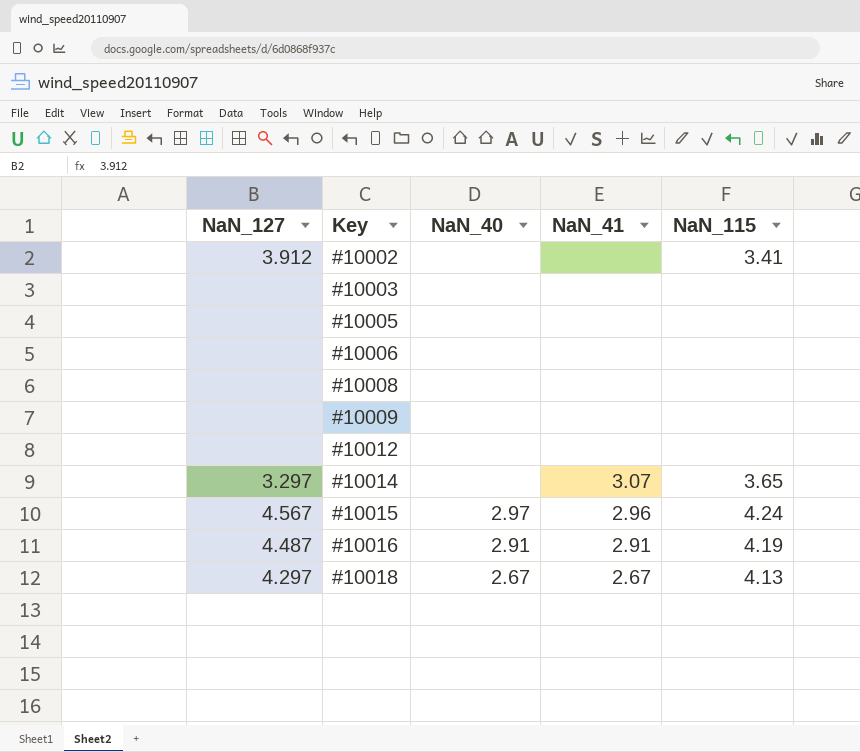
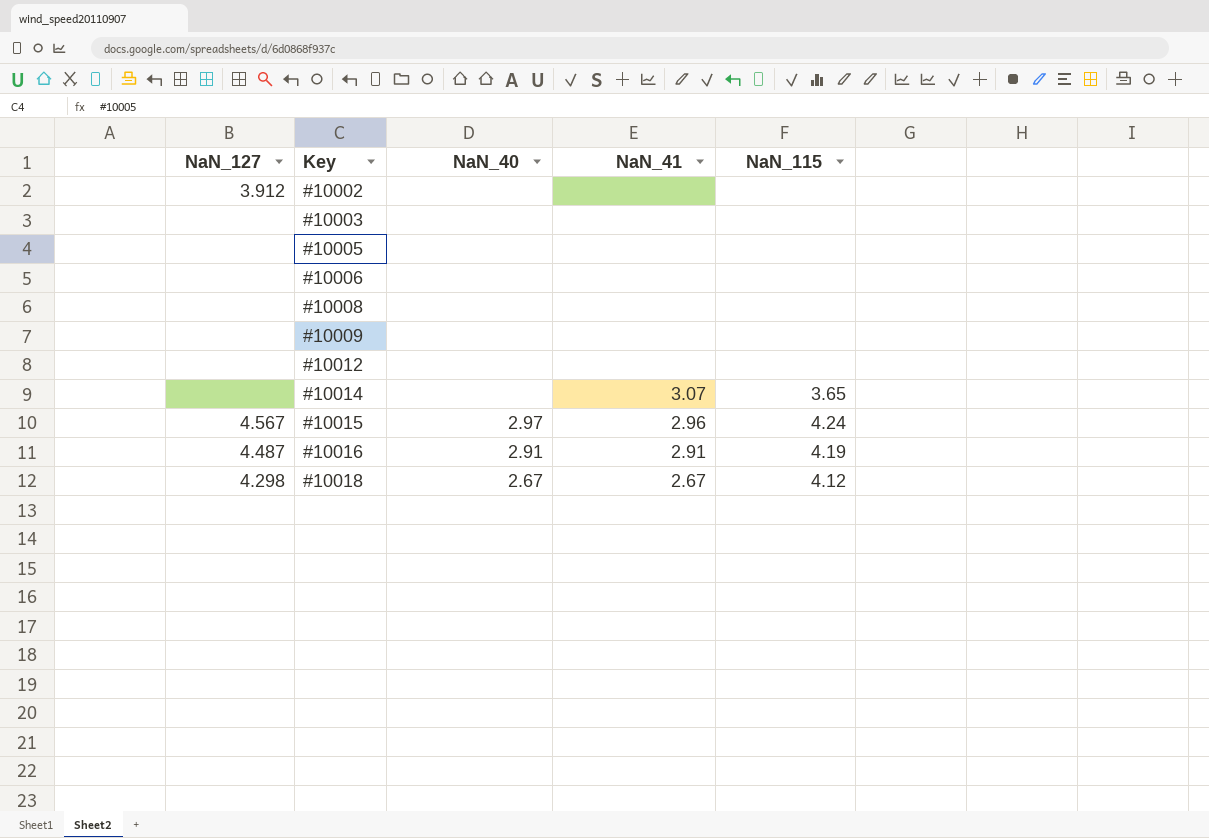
#10002 | NaN_115: 3.41 -> none
#10014 | NaN_127: 3.297 -> none
#10018 | NaN_127: 4.297 -> 4.298
#10018 | NaN_115: 4.13 -> 4.12

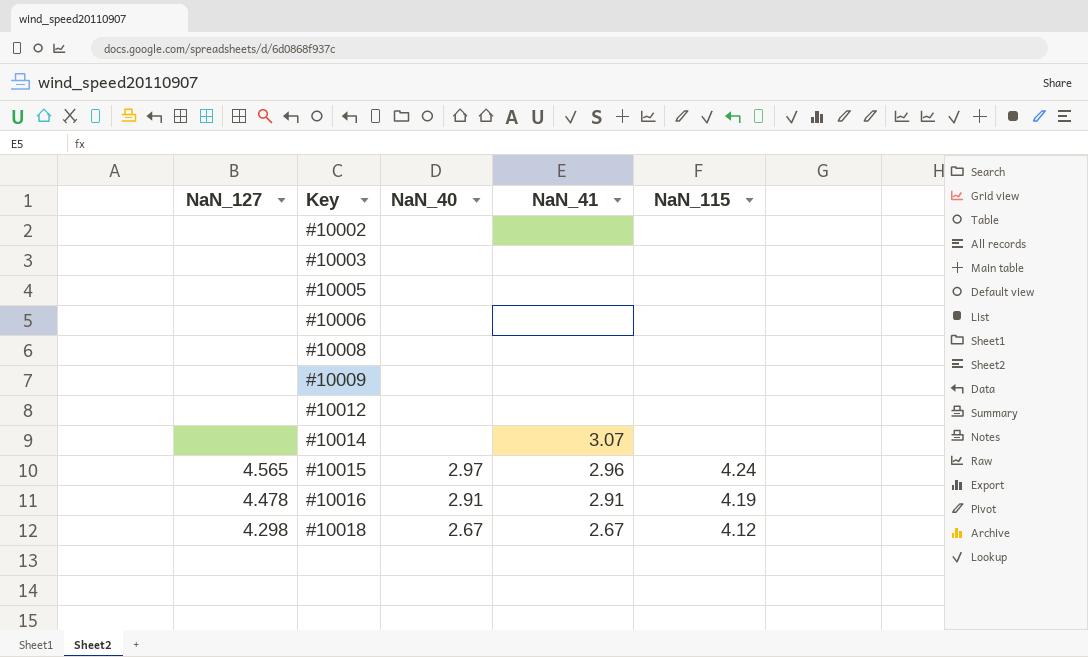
#10002 | NaN_127: 3.912 -> none
#10014 | NaN_115: 3.65 -> none
#10015 | NaN_127: 4.567 -> 4.565
#10016 | NaN_127: 4.487 -> 4.478

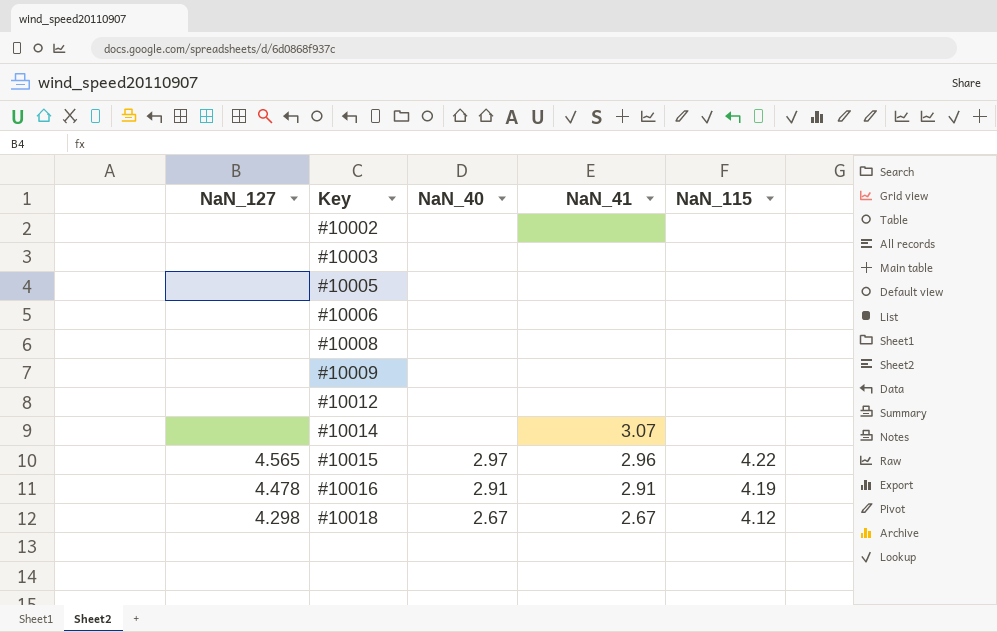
#10015 | NaN_115: 4.24 -> 4.22

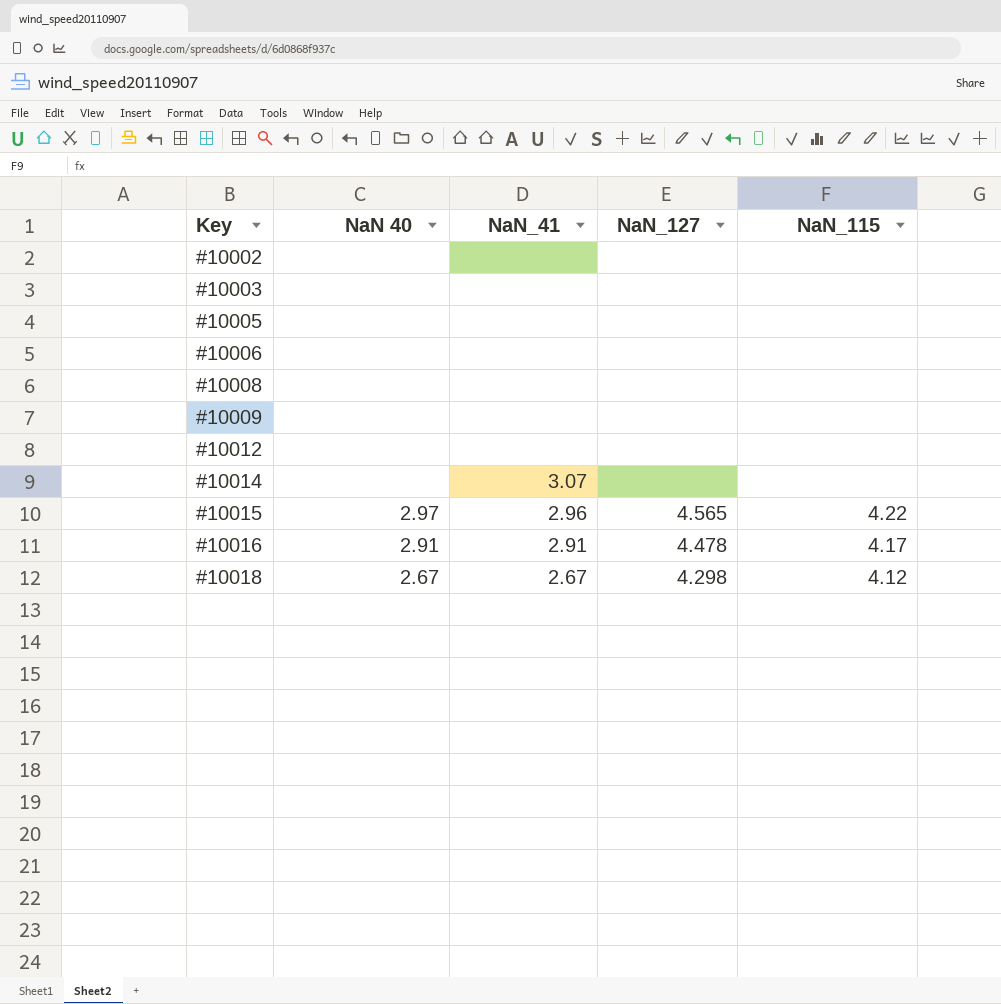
column name: NaN_40 -> NaN 40
column NaN_127 | position: 1 -> 4
#10016 | NaN_115: 4.19 -> 4.17

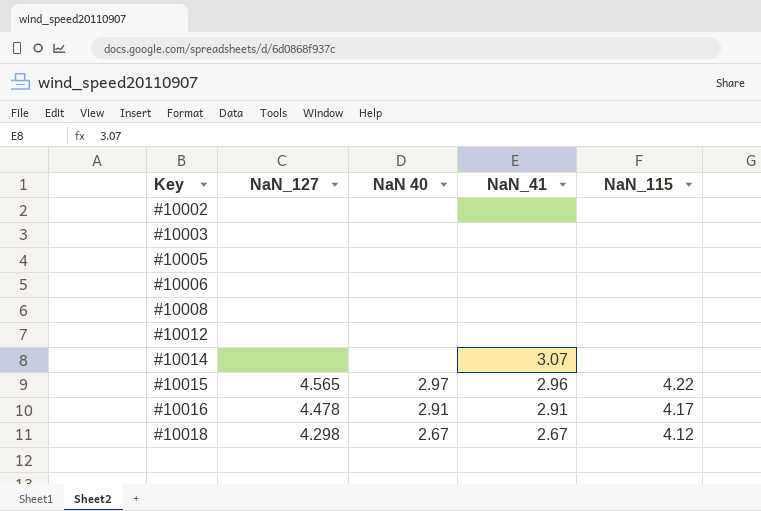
column NaN_127 | position: 4 -> 2
row #10009: none | none | none | none -> none

